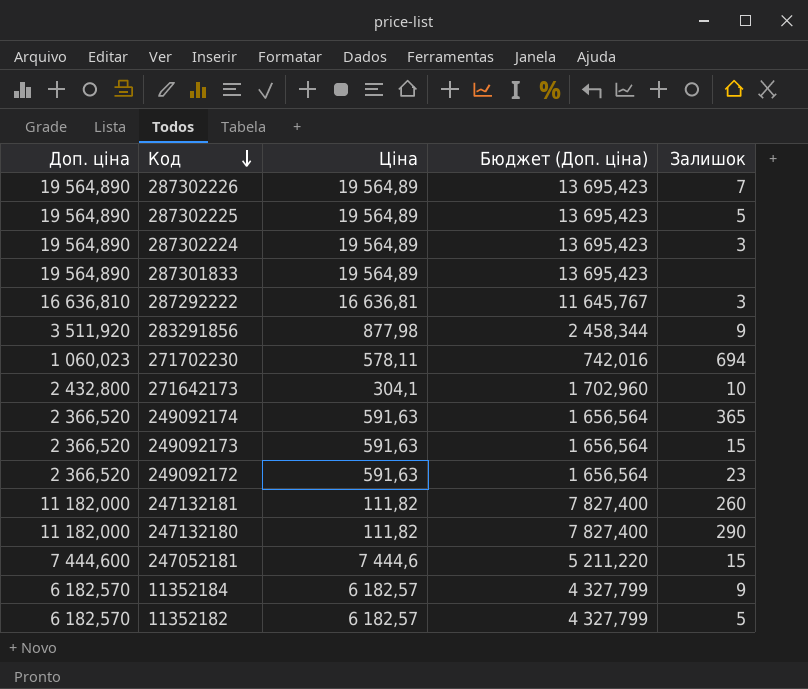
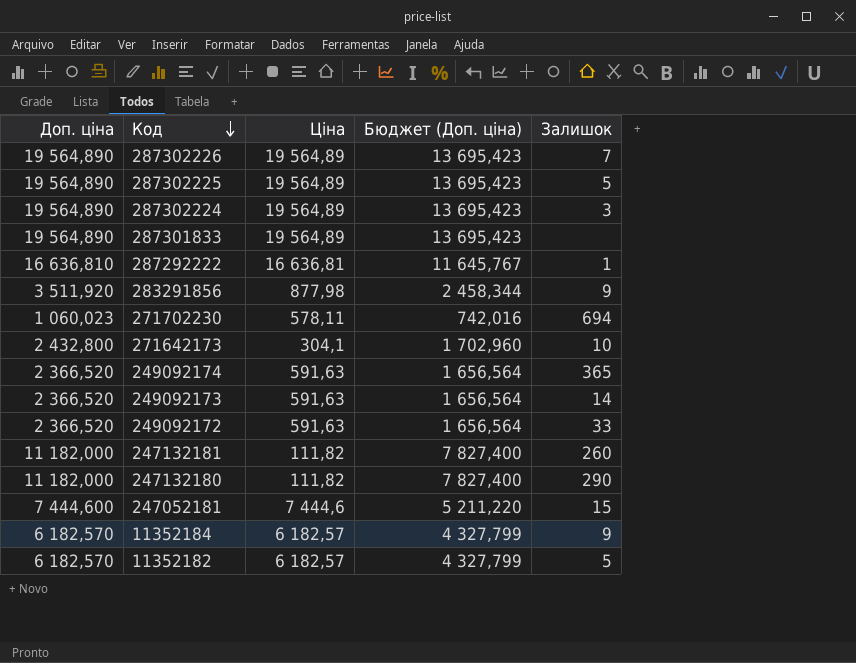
287292222 | Залишок: 3 -> 1
249092173 | Залишок: 15 -> 14
249092172 | Залишок: 23 -> 33

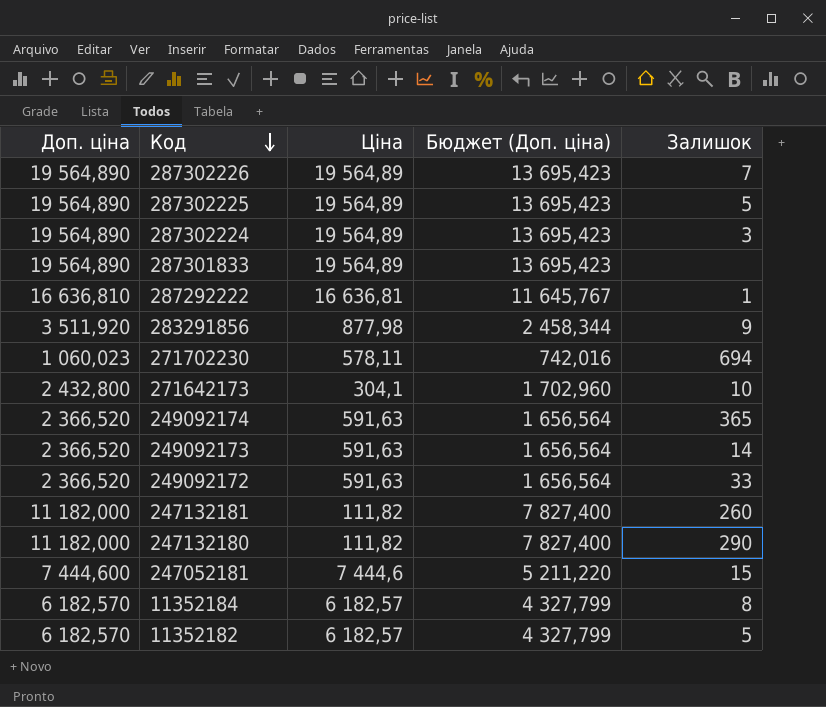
11352184 | Залишок: 9 -> 8

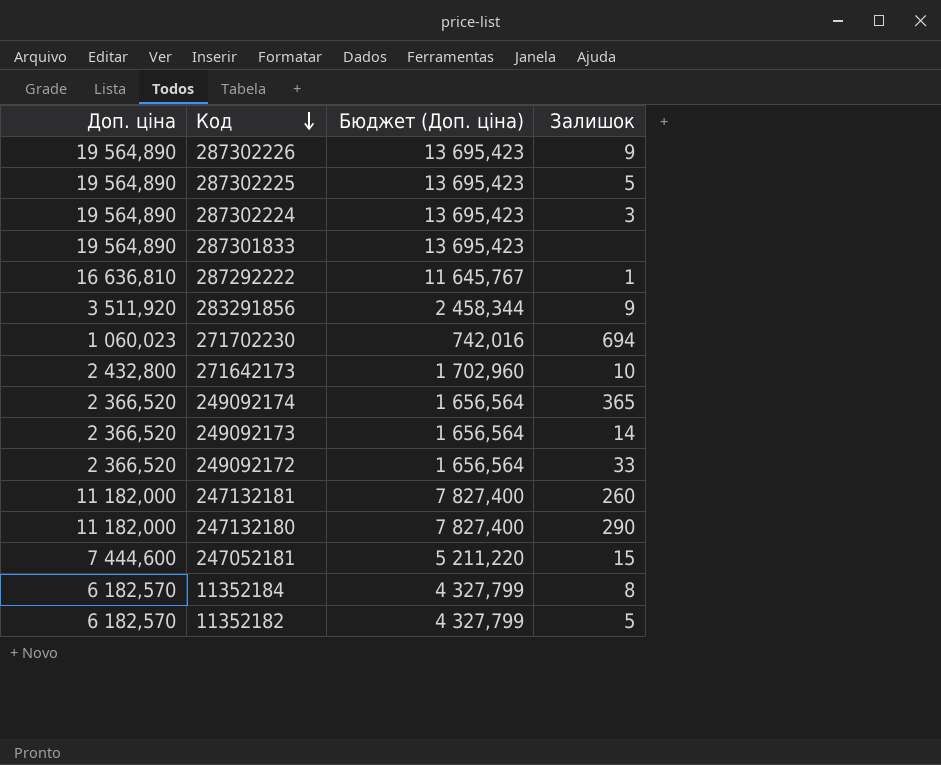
column Ціна | position: 3 -> none
287302226 | Залишок: 7 -> 9

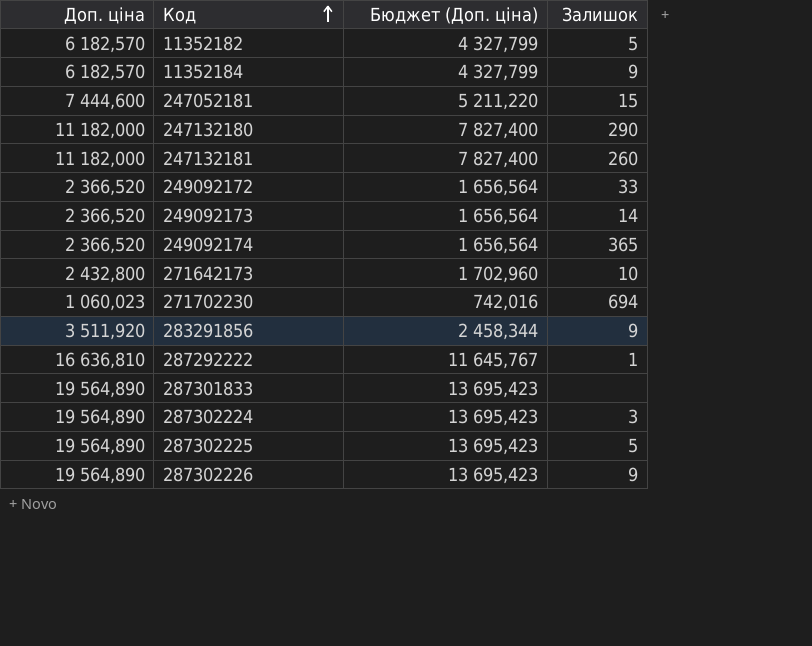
row order: Код descending -> Код ascending
11352184 | Залишок: 8 -> 9

